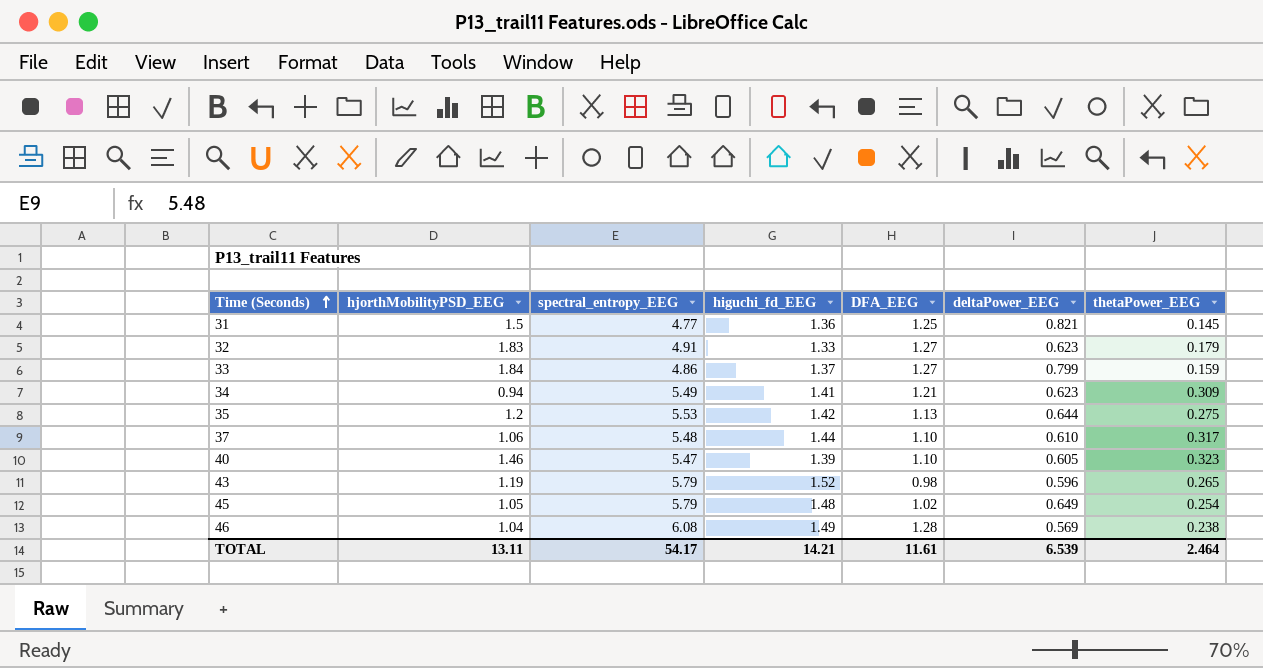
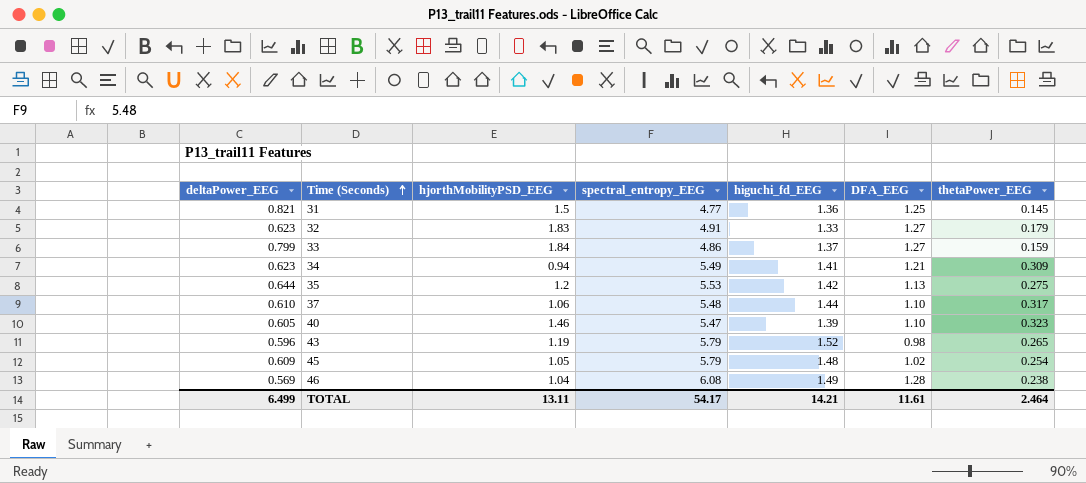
column deltaPower_EEG | position: 6 -> 1
45 | deltaPower_EEG: 0.649 -> 0.609
TOTAL | deltaPower_EEG: 6.539 -> 6.499

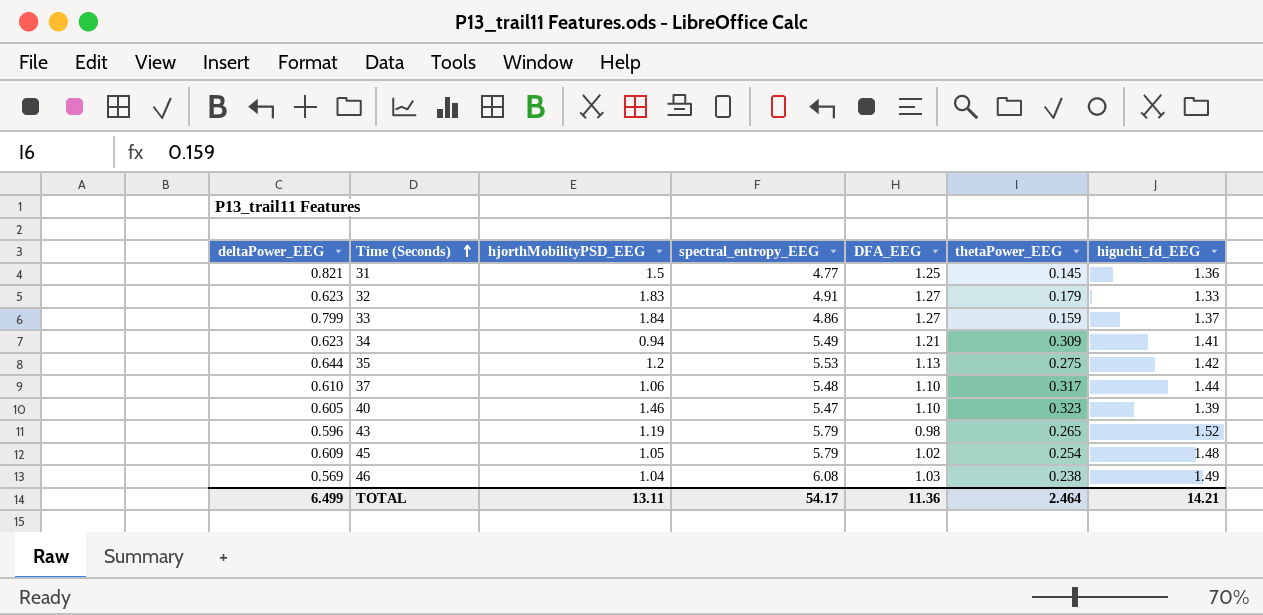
column higuchi_fd_EEG | position: 5 -> 7
46 | DFA_EEG: 1.28 -> 1.03
TOTAL | DFA_EEG: 11.61 -> 11.36

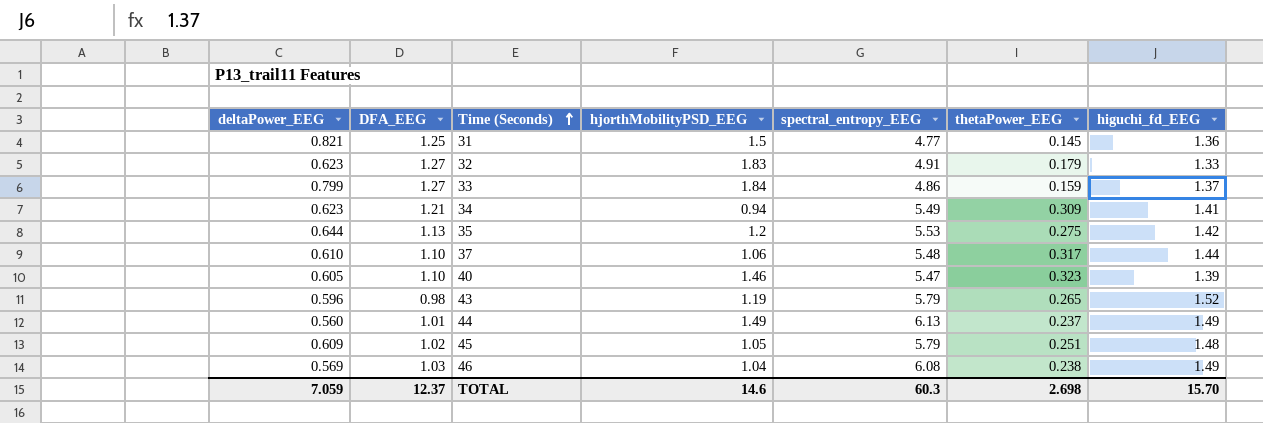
column DFA_EEG | position: 5 -> 2
row 44: none -> 0.560 | 1.01 | 1.49 | 6.13 | 0.237 | 1.49
45 | thetaPower_EEG: 0.254 -> 0.251
TOTAL | deltaPower_EEG: 6.499 -> 7.059
TOTAL | DFA_EEG: 11.36 -> 12.37
TOTAL | hjorthMobilityPSD_EEG: 13.11 -> 14.6
TOTAL | spectral_entropy_EEG: 54.17 -> 60.3
TOTAL | thetaPower_EEG: 2.464 -> 2.698
TOTAL | higuchi_fd_EEG: 14.21 -> 15.70

